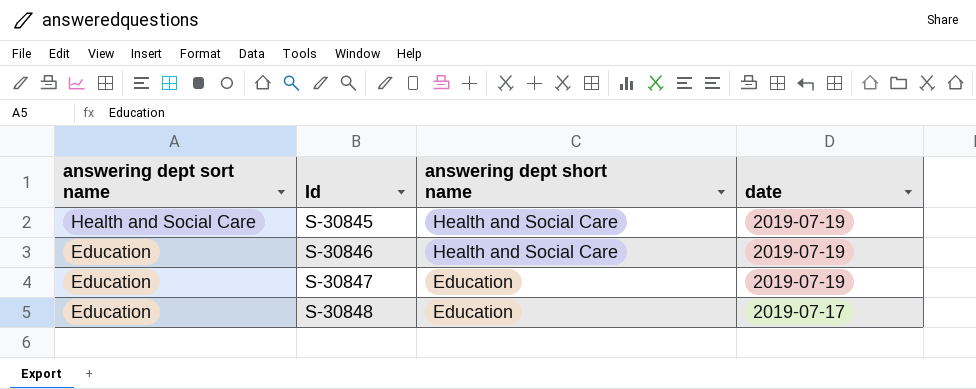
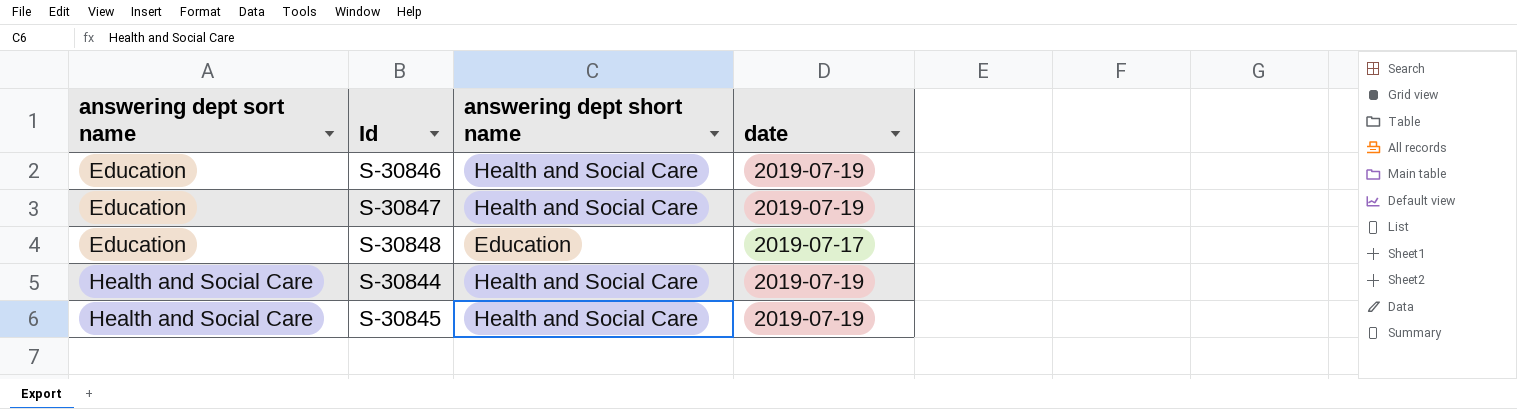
row order: answering dept sort name descending -> answering dept sort name ascending
S-30847 | answering dept short name: Education -> Health and Social Care
row S-30844: none -> Health and Social Care | Health and Social Care | 2019-07-19

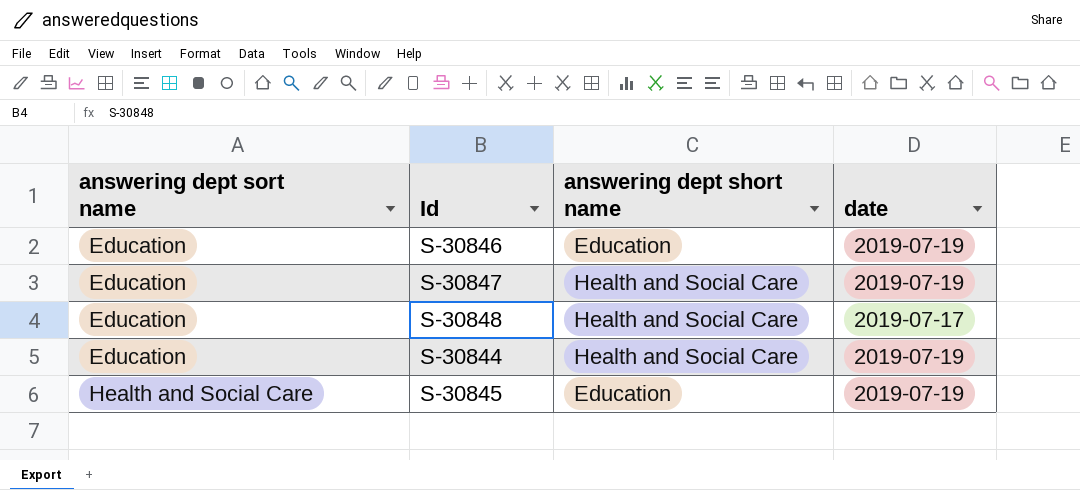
S-30846 | answering dept short name: Health and Social Care -> Education
S-30848 | answering dept short name: Education -> Health and Social Care
S-30844 | answering dept sort name: Health and Social Care -> Education
S-30845 | answering dept short name: Health and Social Care -> Education

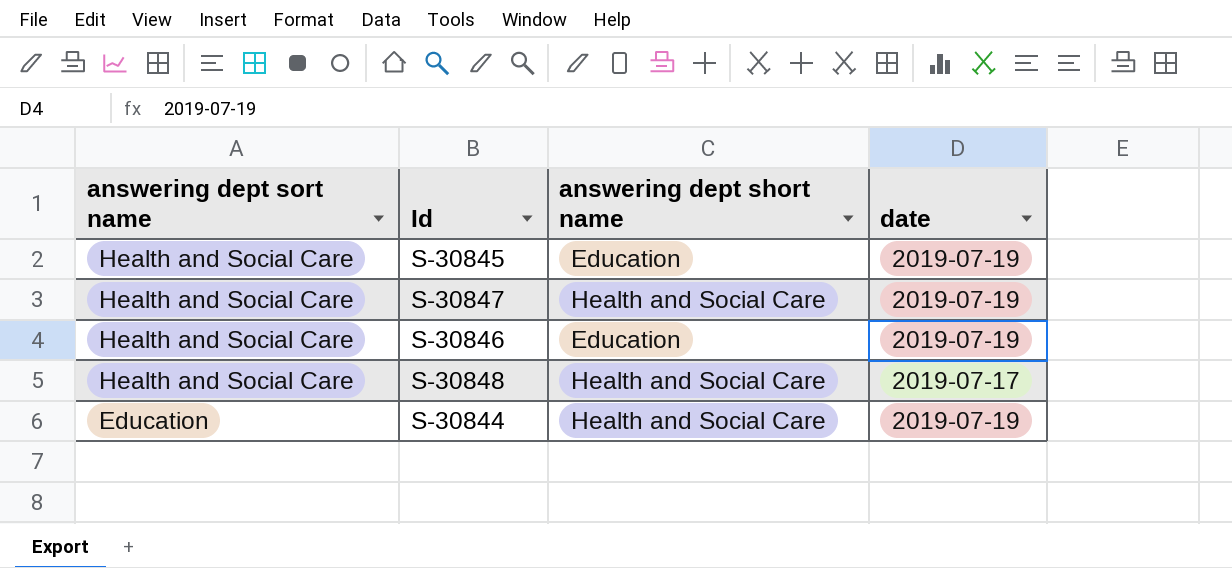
row order: answering dept sort name ascending -> answering dept sort name descending
S-30847 | answering dept sort name: Education -> Health and Social Care
S-30846 | answering dept sort name: Education -> Health and Social Care
S-30848 | answering dept sort name: Education -> Health and Social Care

